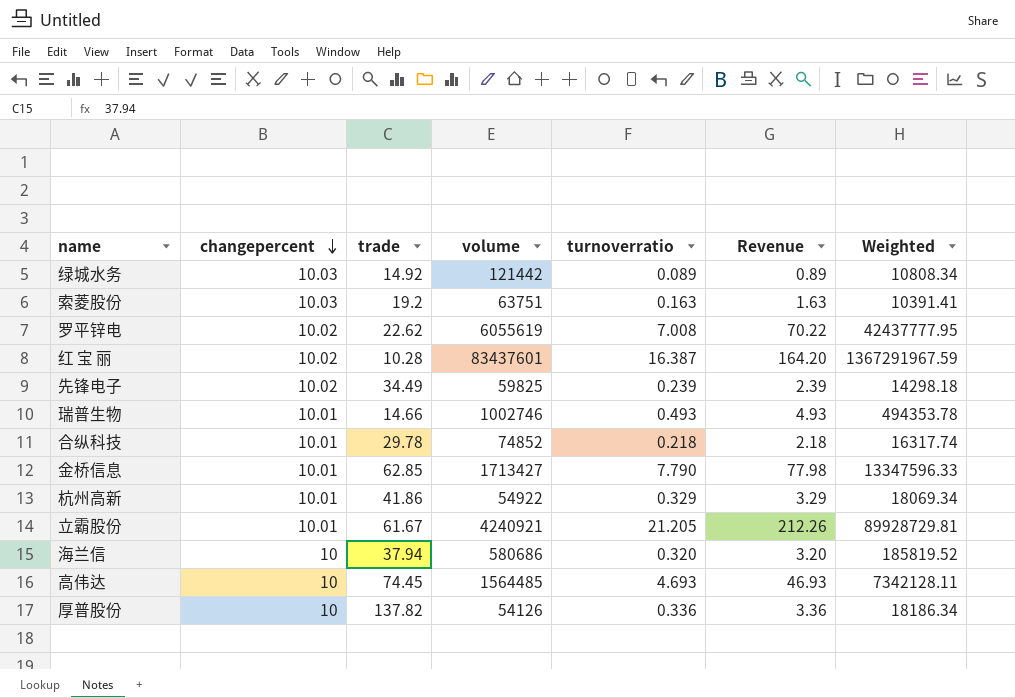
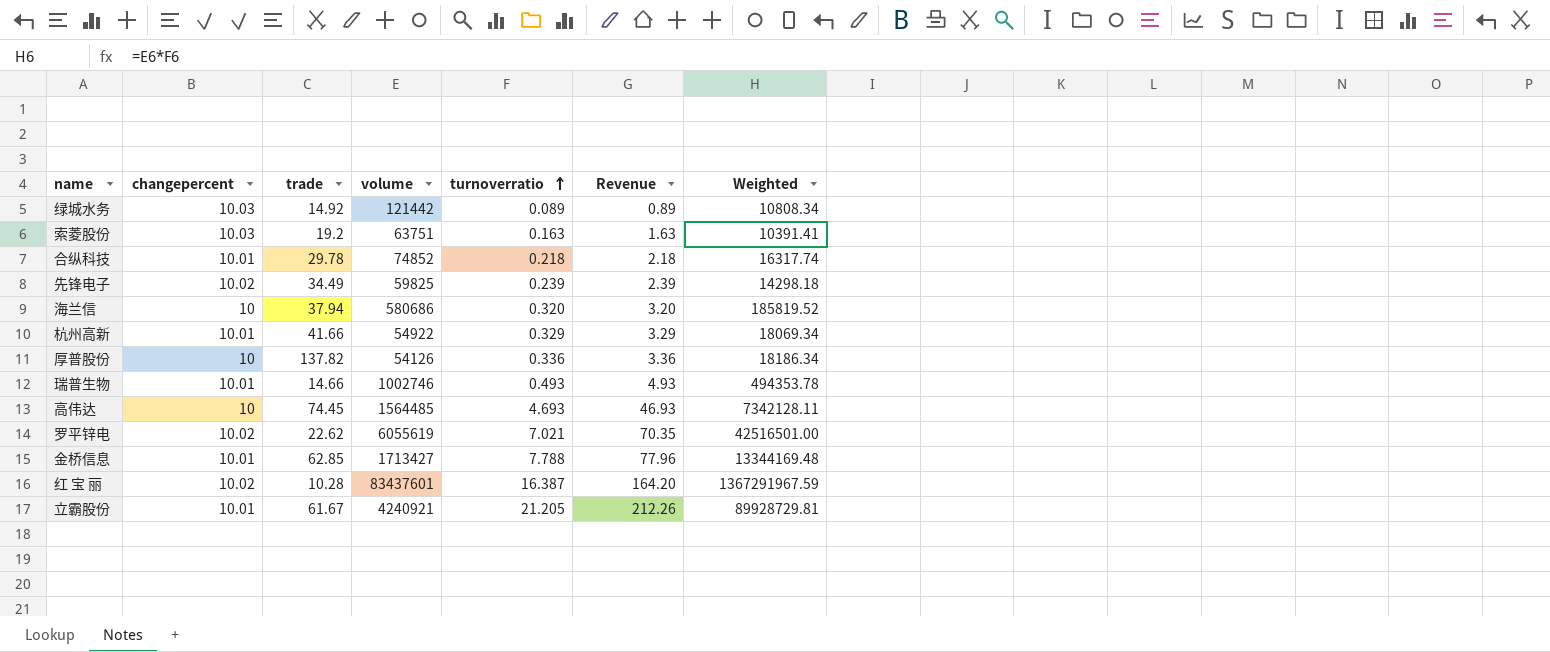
row order: changepercent descending -> turnoverratio ascending
杭州高新 | trade: 41.86 -> 41.66
罗平锌电 | turnoverratio: 7.008 -> 7.021
罗平锌电 | Revenue: 70.22 -> 70.35
罗平锌电 | Weighted: 42437777.95 -> 42516501.00
金桥信息 | turnoverratio: 7.790 -> 7.788
金桥信息 | Revenue: 77.98 -> 77.96
金桥信息 | Weighted: 13347596.33 -> 13344169.48

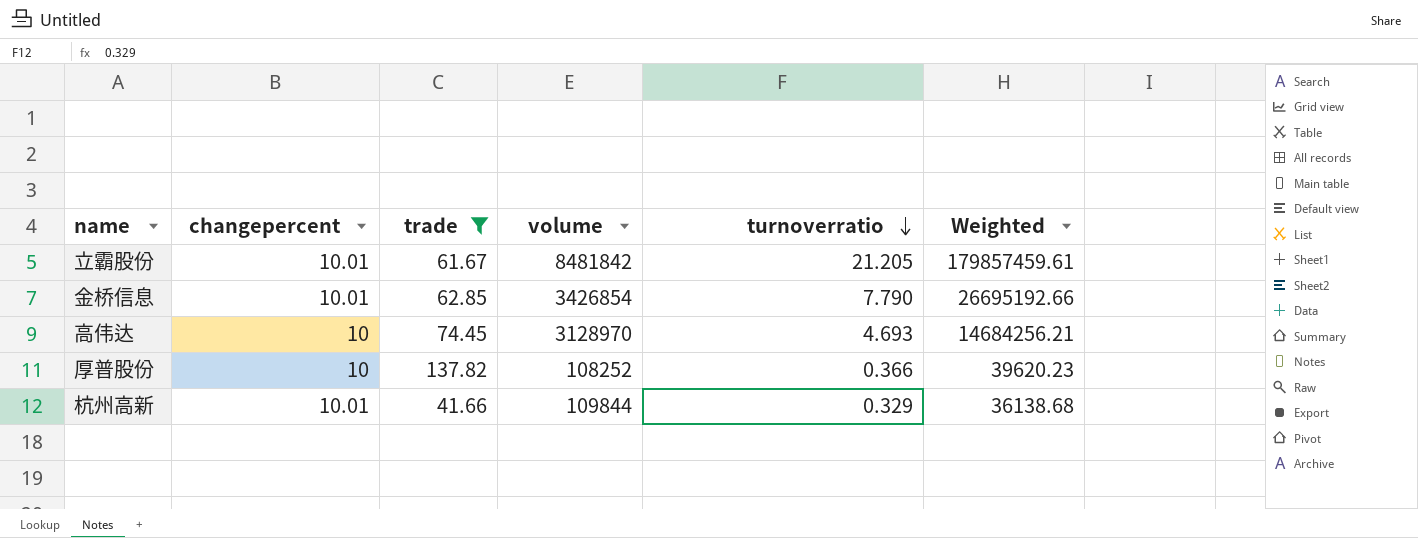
filter: none -> trade >= 41.66
row order: turnoverratio ascending -> turnoverratio descending
column Revenue | formula: [changepercent] * [turnoverratio] -> none
立霸股份 | volume: 4240921 -> 8481842
立霸股份 | Weighted: 89928729.81 -> 179857459.61
金桥信息 | volume: 1713427 -> 3426854
金桥信息 | turnoverratio: 7.788 -> 7.790
金桥信息 | Weighted: 13344169.48 -> 26695192.66
高伟达 | volume: 1564485 -> 3128970
高伟达 | Weighted: 7342128.11 -> 14684256.21
厚普股份 | volume: 54126 -> 108252
厚普股份 | turnoverratio: 0.336 -> 0.366
厚普股份 | Weighted: 18186.34 -> 39620.23
杭州高新 | volume: 54922 -> 109844
杭州高新 | Weighted: 18069.34 -> 36138.68

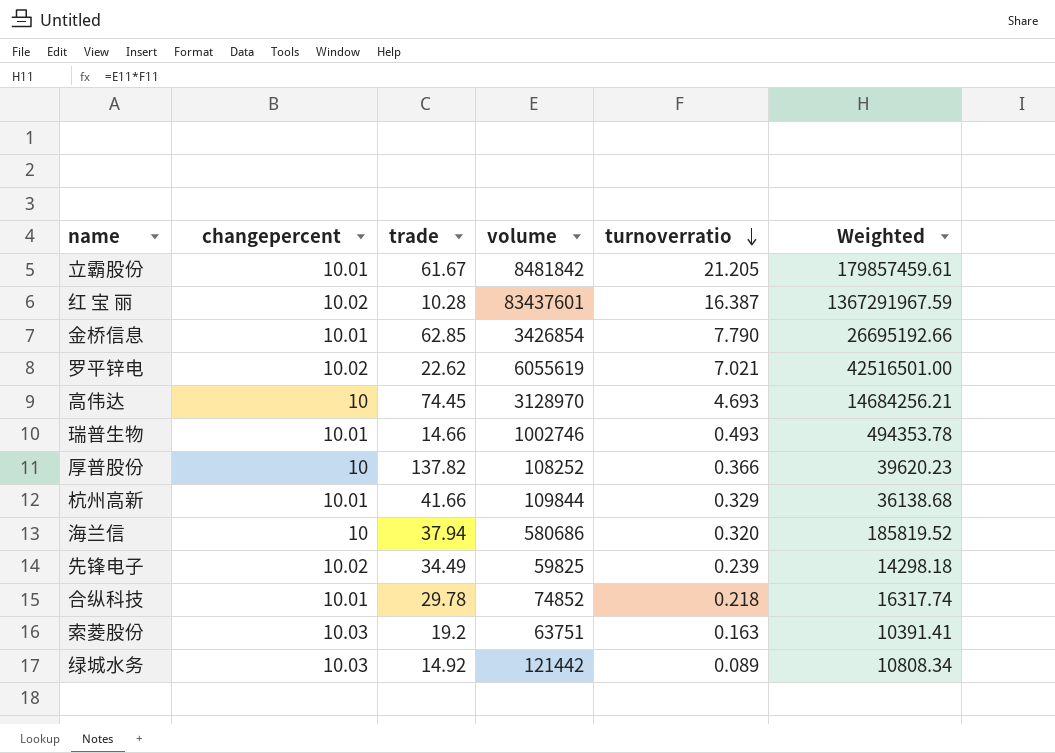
filter: trade >= 41.66 -> none

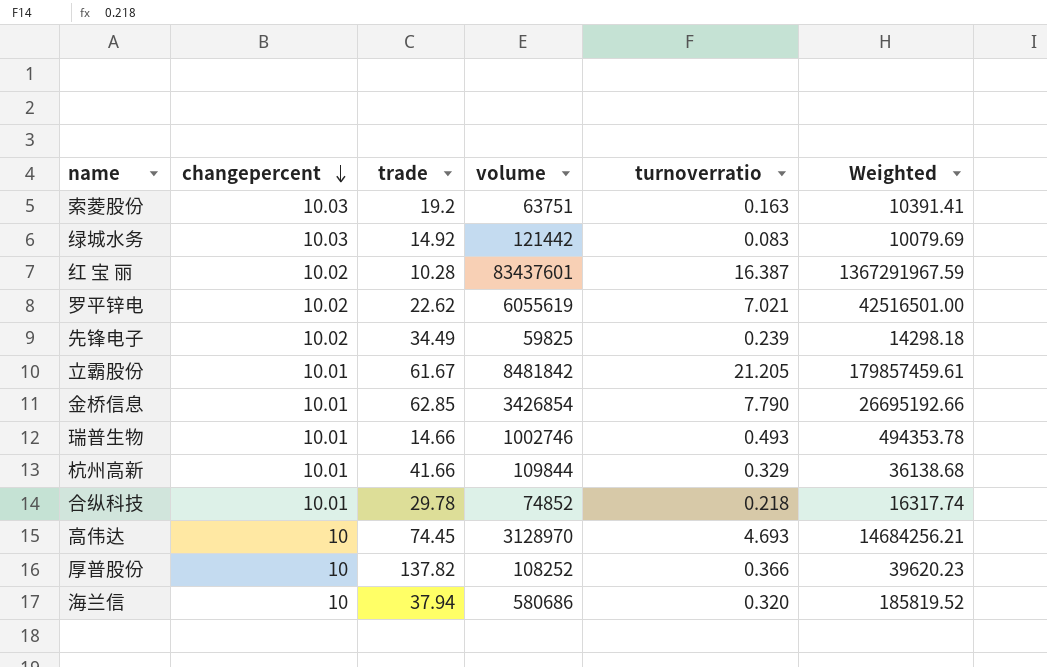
row order: turnoverratio descending -> changepercent descending
绿城水务 | turnoverratio: 0.089 -> 0.083
绿城水务 | Weighted: 10808.34 -> 10079.69

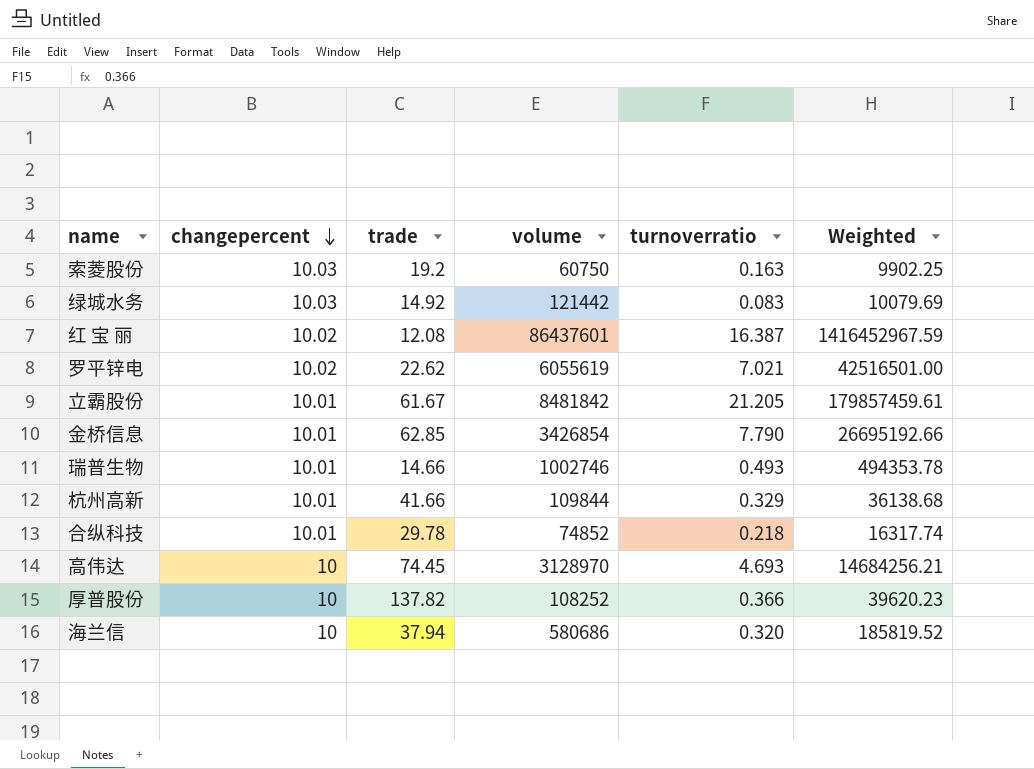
row 先锋电子: 10.02 | 34.49 | 59825 | 0.239 | 14298.18 -> none
索菱股份 | volume: 63751 -> 60750
索菱股份 | Weighted: 10391.41 -> 9902.25
红 宝 丽 | trade: 10.28 -> 12.08
红 宝 丽 | volume: 83437601 -> 86437601
红 宝 丽 | Weighted: 1367291967.59 -> 1416452967.59

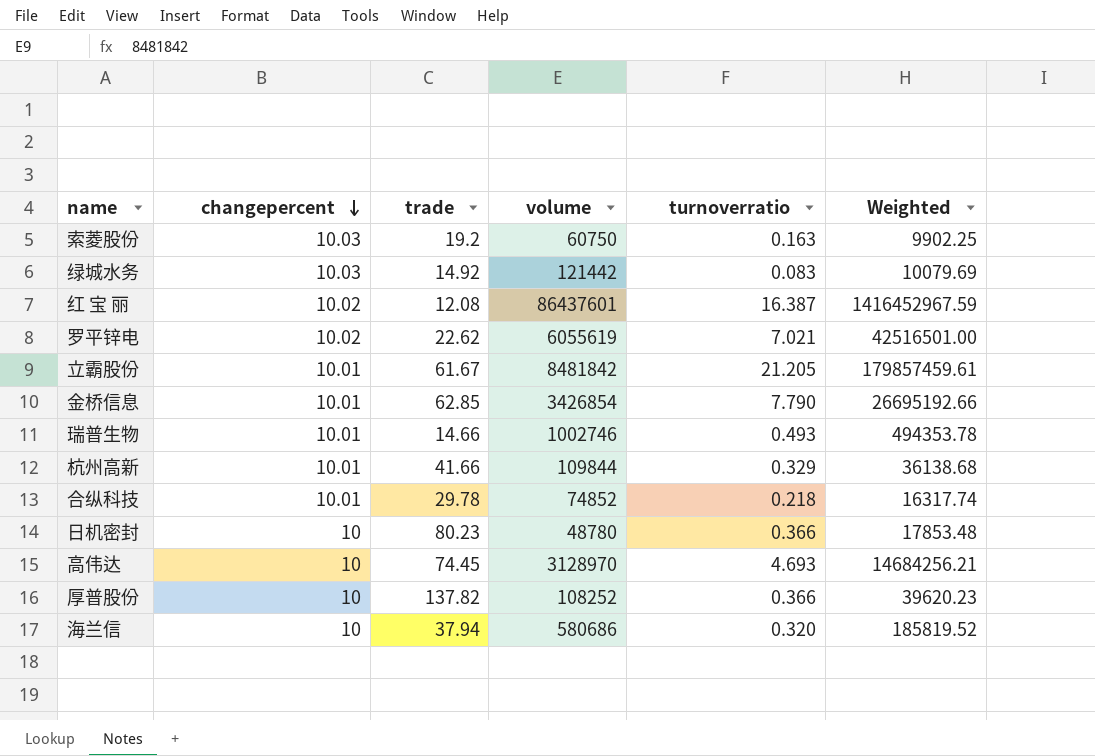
row 日机密封: none -> 10 | 80.23 | 48780 | 0.366 | 17853.48

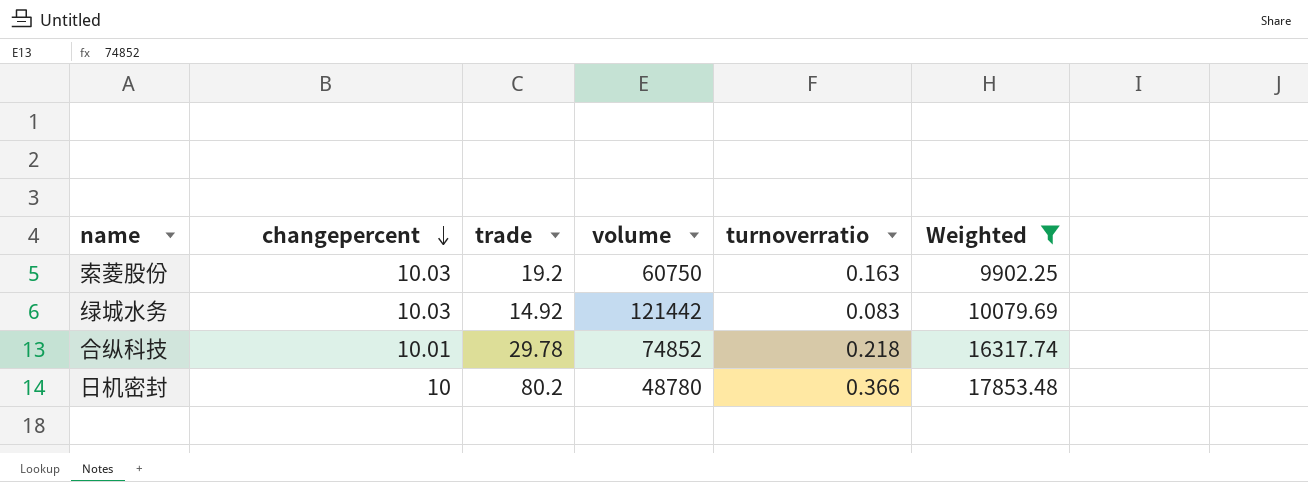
filter: none -> Weighted <= 17853.48
日机密封 | trade: 80.23 -> 80.2

